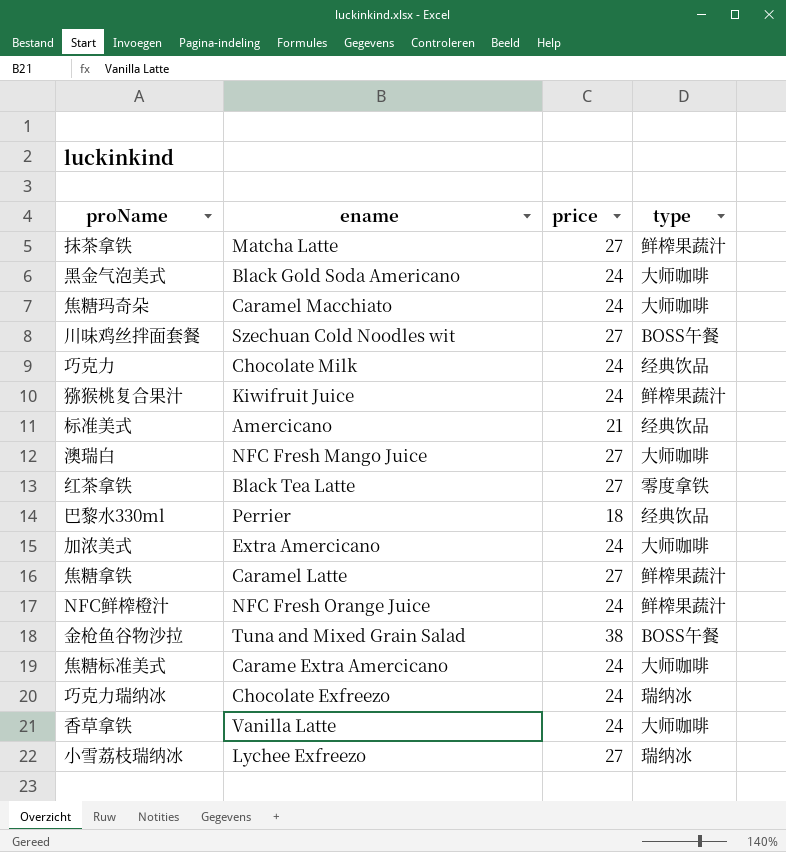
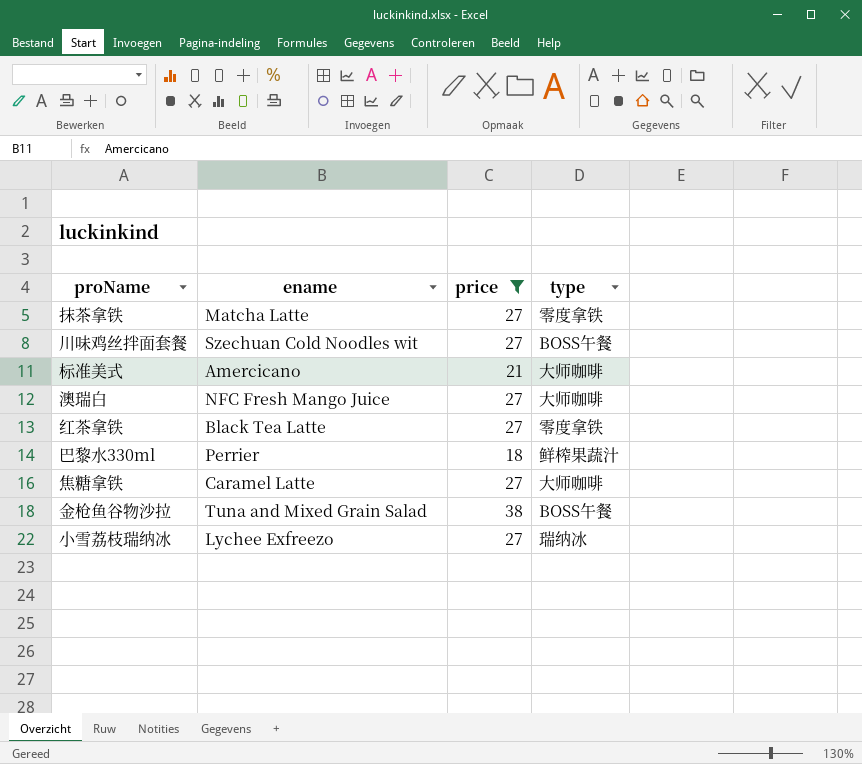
filter: none -> price != 24
抹茶拿铁 | type: 鲜榨果蔬汁 -> 零度拿铁
标准美式 | type: 经典饮品 -> 大师咖啡
巴黎水330ml | type: 经典饮品 -> 鲜榨果蔬汁
焦糖拿铁 | type: 鲜榨果蔬汁 -> 大师咖啡

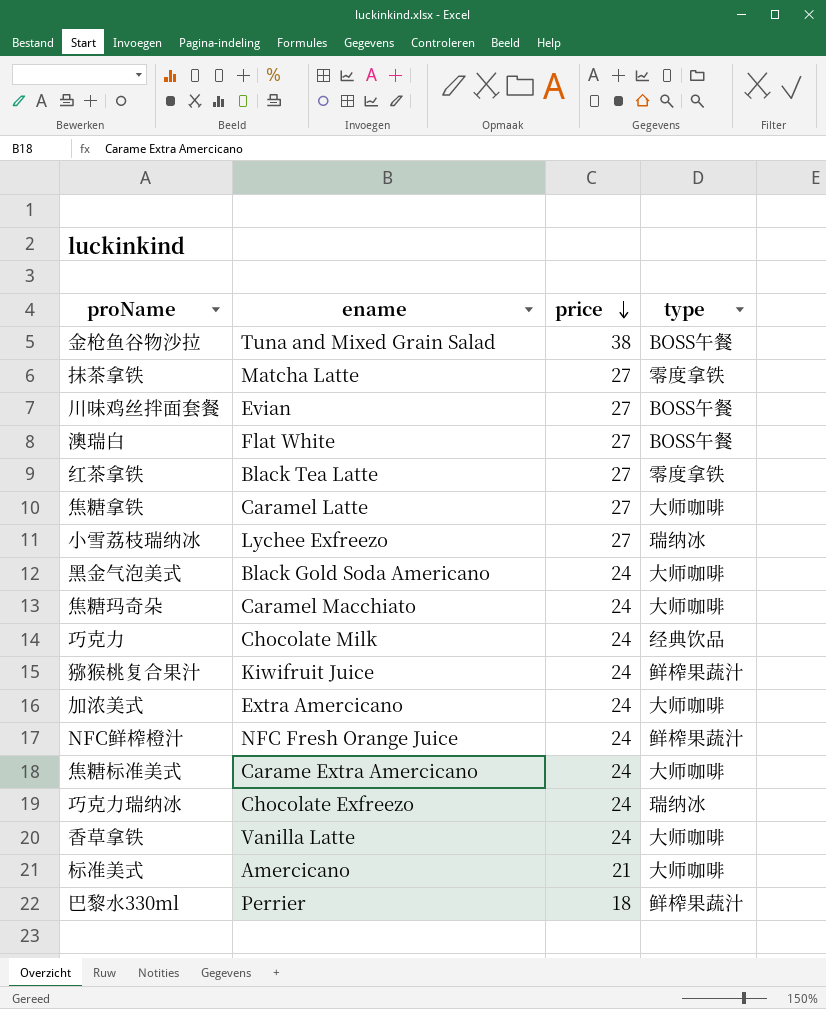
filter: price != 24 -> none
row order: none -> price descending
川味鸡丝拌面套餐 | ename: Szechuan Cold Noodles wit -> Evian
澳瑞白 | ename: NFC Fresh Mango Juice -> Flat White
澳瑞白 | type: 大师咖啡 -> BOSS午餐

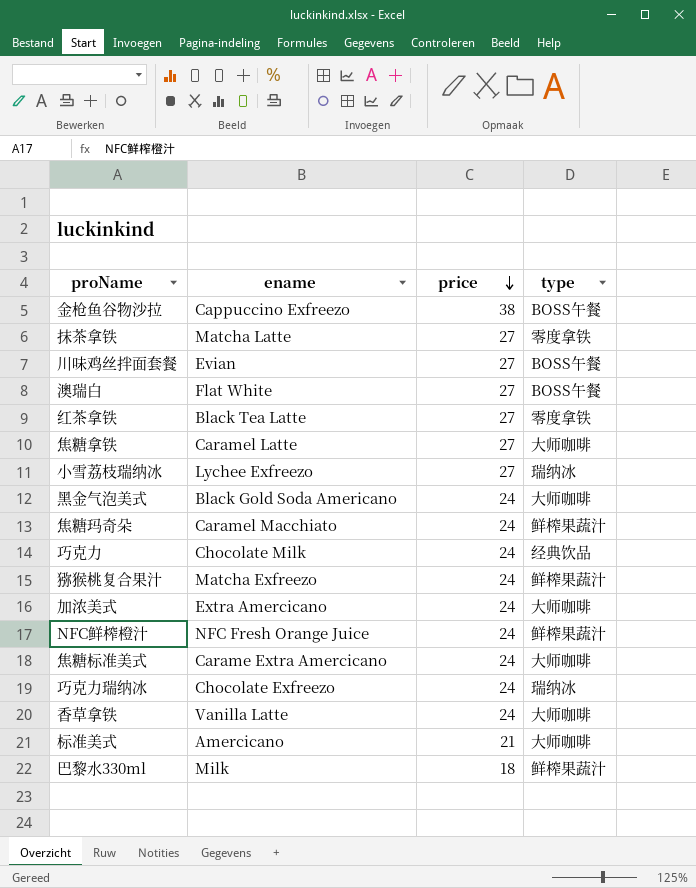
金枪鱼谷物沙拉 | ename: Tuna and Mixed Grain Salad -> Cappuccino Exfreezo
焦糖玛奇朵 | type: 大师咖啡 -> 鲜榨果蔬汁
猕猴桃复合果汁 | ename: Kiwifruit Juice -> Matcha Exfreezo
巴黎水330ml | ename: Perrier -> Milk

